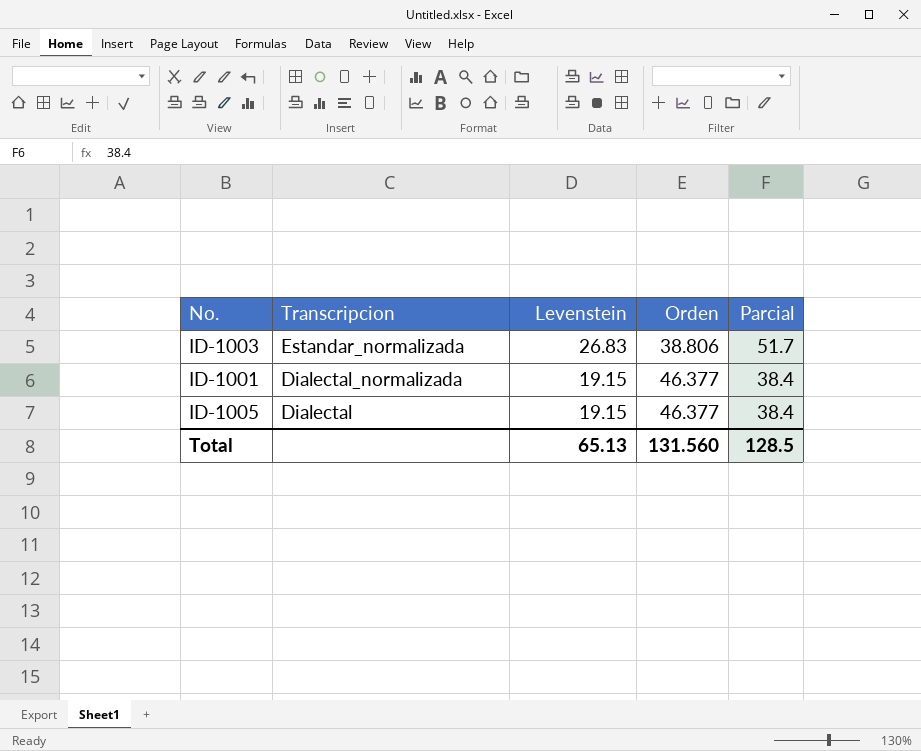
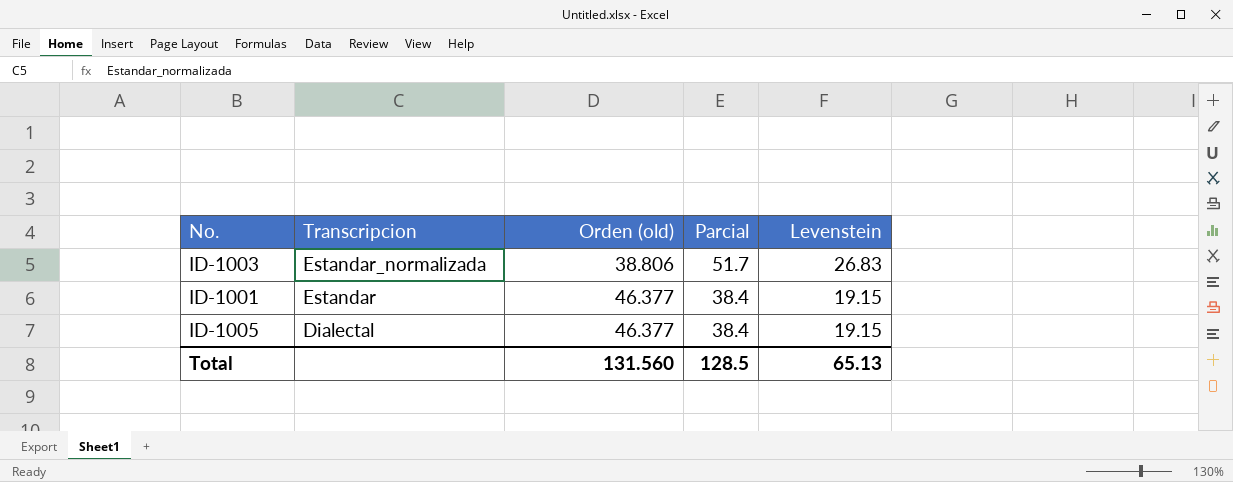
column name: Orden -> Orden (old)
column Levenstein | position: 3 -> 5
ID-1001 | Transcripcion: Dialectal_normalizada -> Estandar

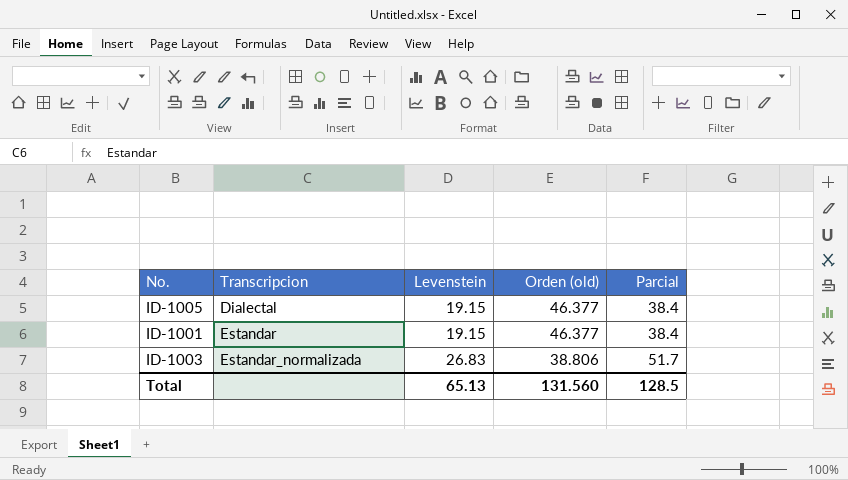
row order: Transcripcion descending -> Transcripcion ascending
column Levenstein | position: 5 -> 3

